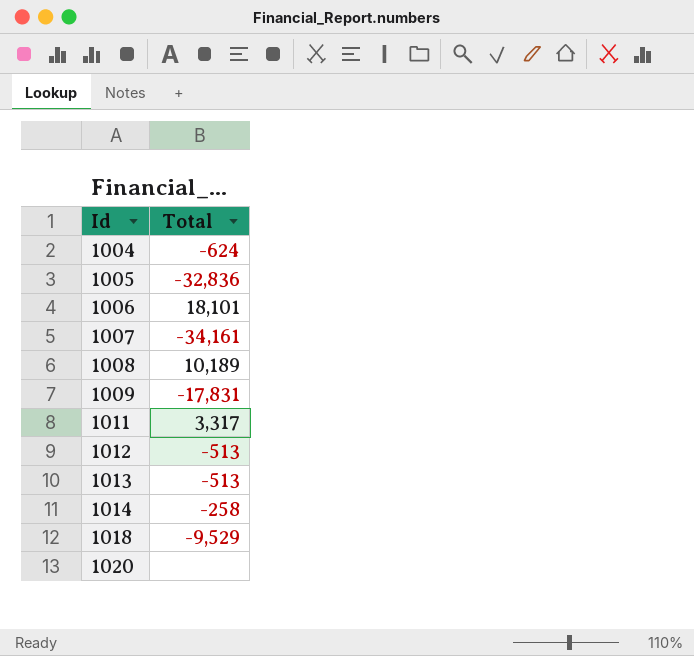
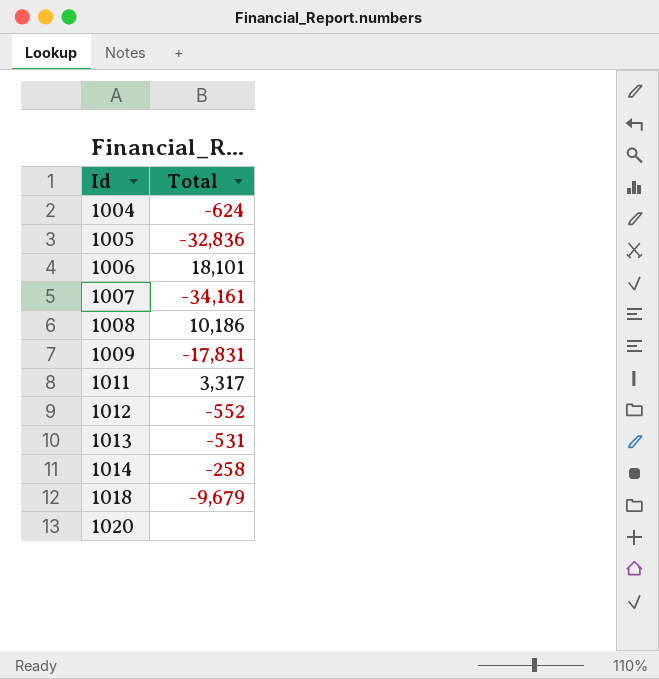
1008 | Total: 10,189 -> 10,186
1012 | Total: -513 -> -552
1013 | Total: -513 -> -531
1018 | Total: -9,529 -> -9,679

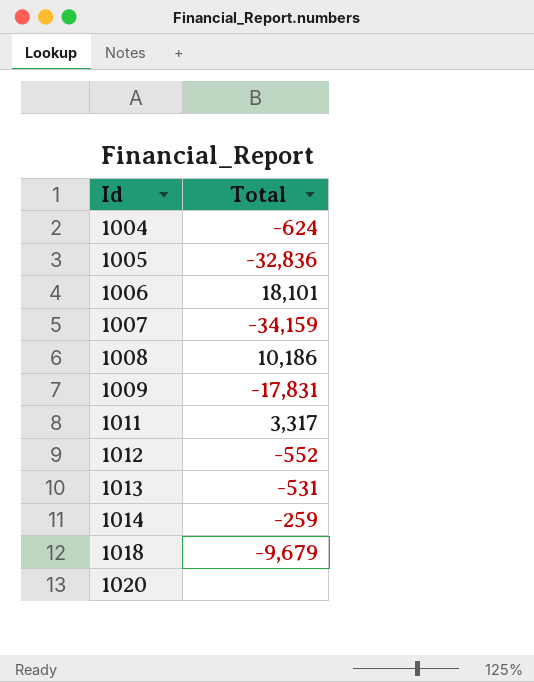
1007 | Total: -34,161 -> -34,159
1014 | Total: -258 -> -259

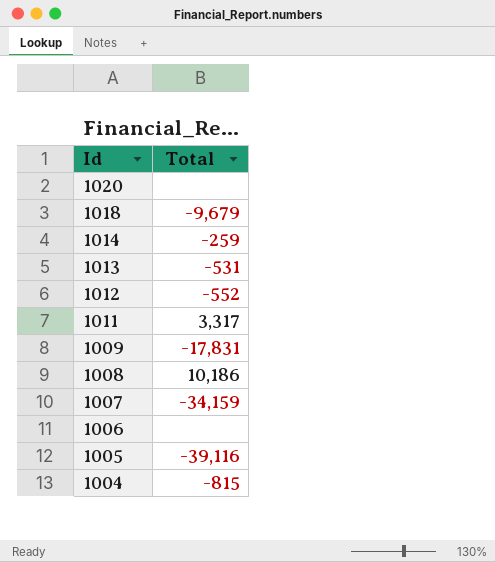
row order: Id ascending -> Id descending
1006 | Total: 18,101 -> none
1005 | Total: -32,836 -> -39,116
1004 | Total: -624 -> -815

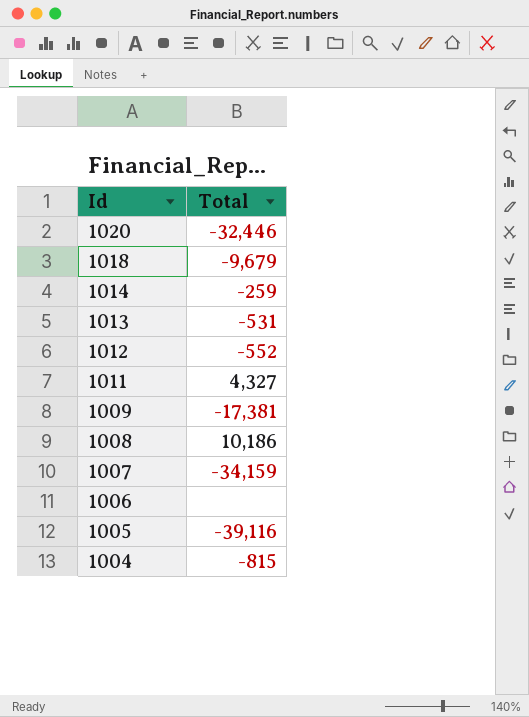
1020 | Total: none -> -32,446
1011 | Total: 3,317 -> 4,327
1009 | Total: -17,831 -> -17,381

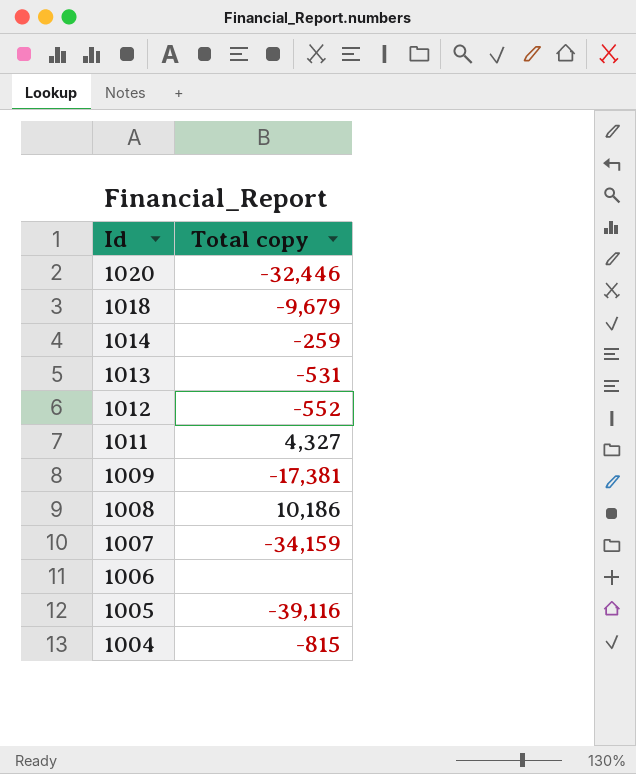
column name: Total -> Total copy

